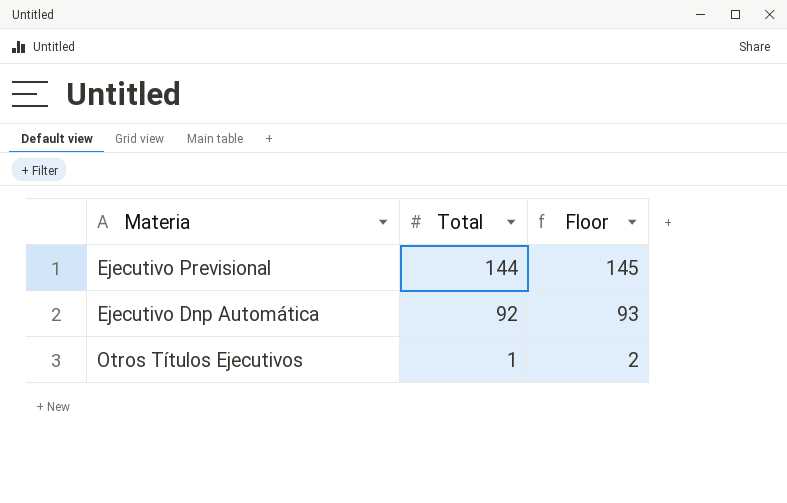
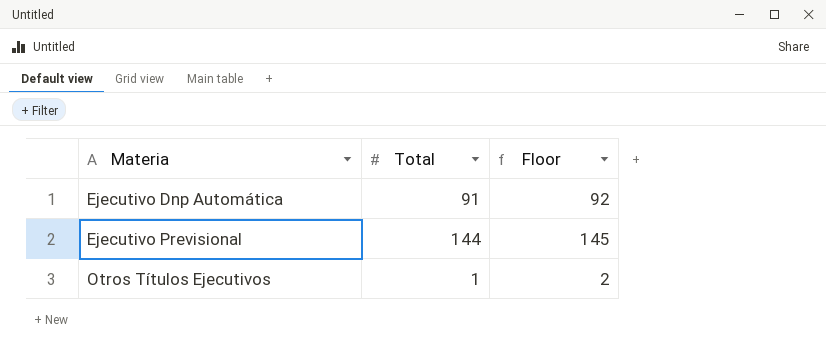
row order: Total descending -> Materia ascending
Ejecutivo Dnp Automática | Total: 92 -> 91
Ejecutivo Dnp Automática | Floor: 93 -> 92

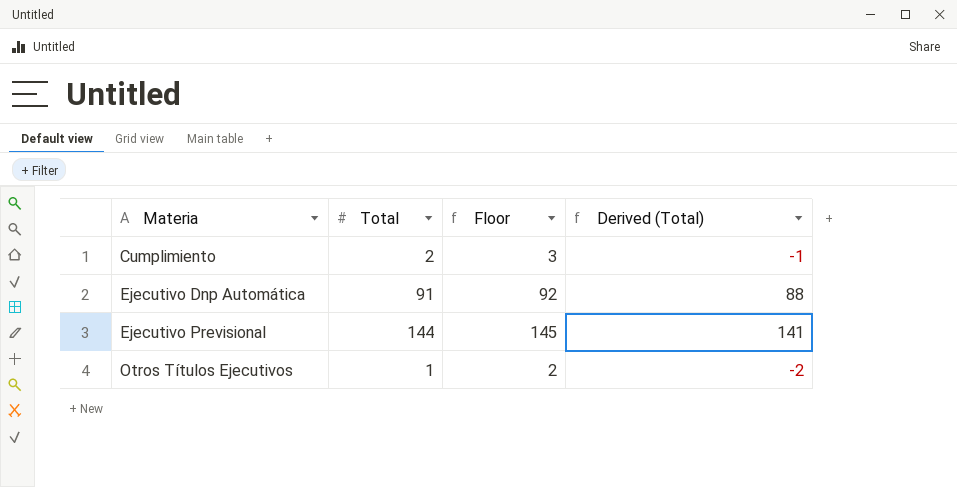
column Derived (Total) | formula: none -> [Total] - 3
row Cumplimiento: none -> 2 | 3 | -1

